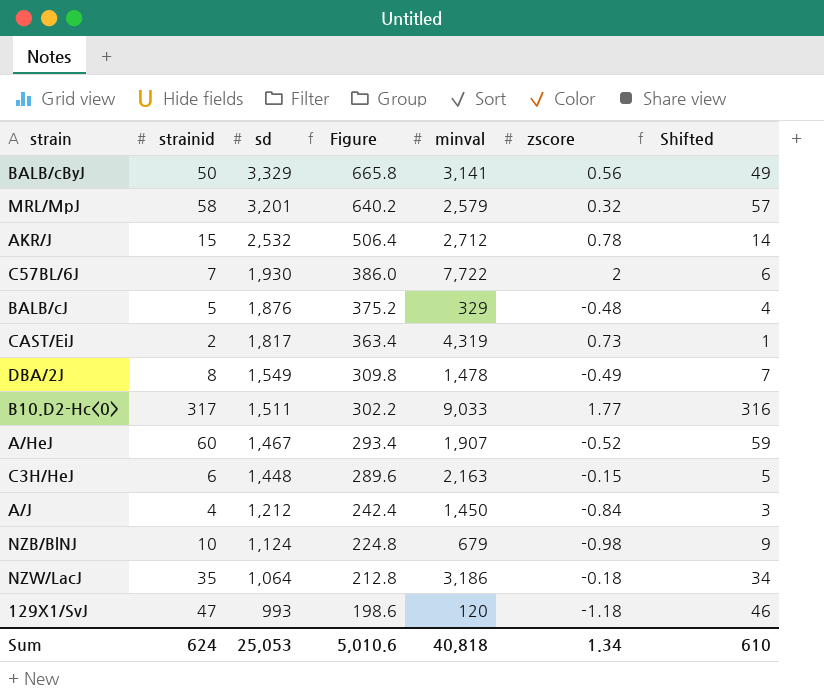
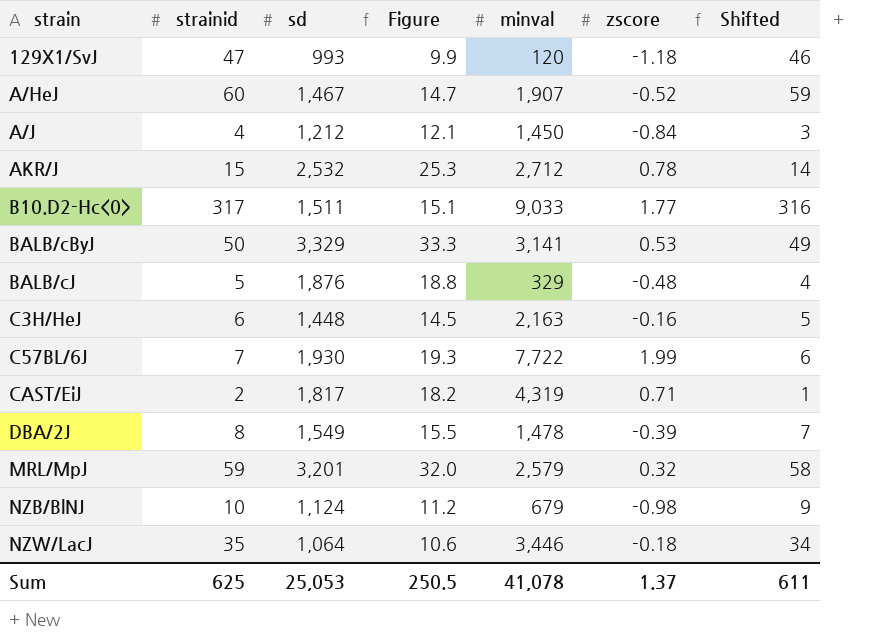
row order: sd descending -> strain ascending
column Figure | formula: [sd] * 0.2 -> [sd] * 0.01
BALB/cByJ | zscore: 0.56 -> 0.53
C3H/HeJ | zscore: -0.15 -> -0.16
C57BL/6J | zscore: 2 -> 1.99
CAST/EiJ | zscore: 0.73 -> 0.71
DBA/2J | zscore: -0.49 -> -0.39
MRL/MpJ | strainid: 58 -> 59
MRL/MpJ | Shifted: 57 -> 58
NZW/LacJ | minval: 3,186 -> 3,446
Sum | strainid: 624 -> 625
Sum | Figure: 5,010.6 -> 250.5
Sum | minval: 40,818 -> 41,078
Sum | zscore: 1.34 -> 1.37
Sum | Shifted: 610 -> 611

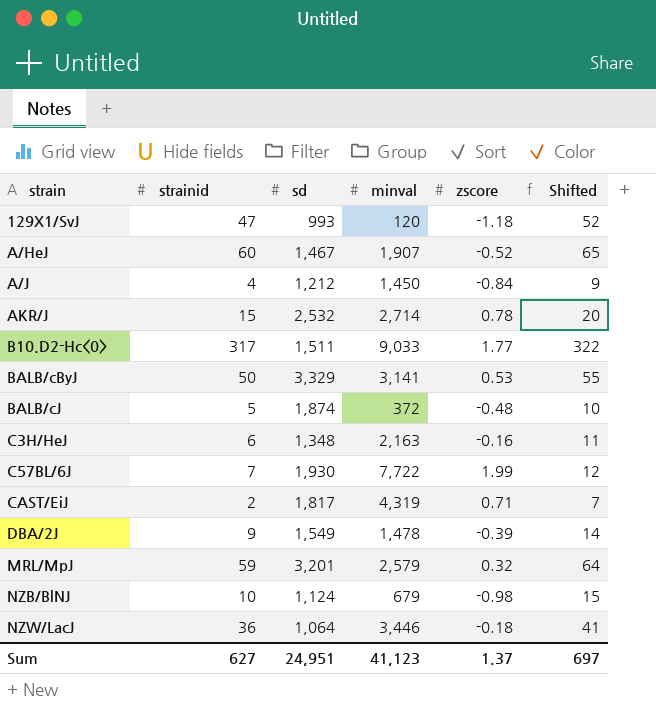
column Figure | formula: [sd] * 0.01 -> none
column Shifted | formula: [strainid] - 1 -> [strainid] + 5
AKR/J | minval: 2,712 -> 2,714
BALB/cJ | sd: 1,876 -> 1,874
BALB/cJ | minval: 329 -> 372
C3H/HeJ | sd: 1,448 -> 1,348
DBA/2J | strainid: 8 -> 9
NZW/LacJ | strainid: 35 -> 36
Sum | strainid: 625 -> 627
Sum | sd: 25,053 -> 24,951
Sum | minval: 41,078 -> 41,123
Sum | Shifted: 611 -> 697

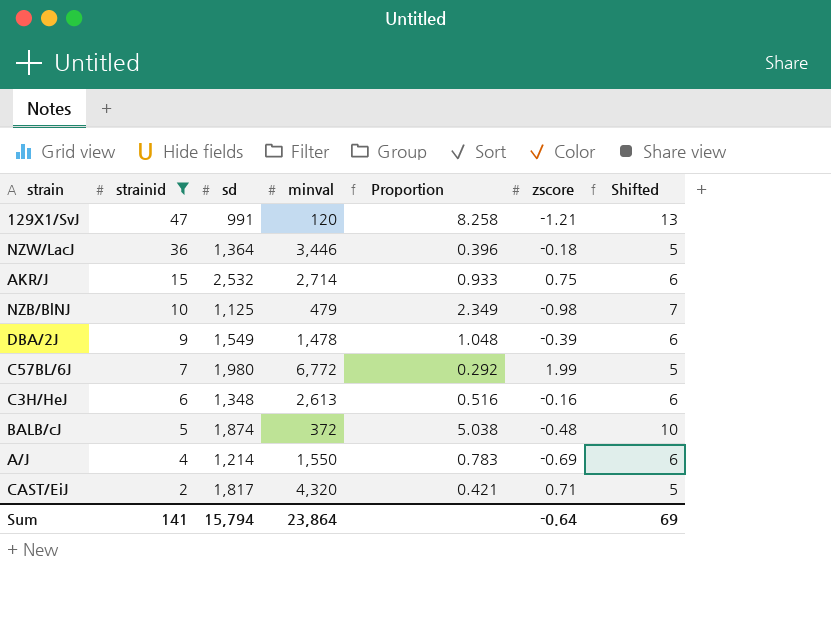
filter: none -> strainid <= 47
row order: strain ascending -> strainid descending
column Proportion | formula: none -> [sd] / [minval]
column Shifted | formula: [strainid] + 5 -> [Proportion] + 5
129X1/SvJ | sd: 993 -> 991
129X1/SvJ | zscore: -1.18 -> -1.21
NZW/LacJ | sd: 1,064 -> 1,364
AKR/J | zscore: 0.78 -> 0.75
NZB/BlNJ | sd: 1,124 -> 1,125
NZB/BlNJ | minval: 679 -> 479
C57BL/6J | sd: 1,930 -> 1,980
C57BL/6J | minval: 7,722 -> 6,772
C3H/HeJ | minval: 2,163 -> 2,613
A/J | sd: 1,212 -> 1,214
A/J | minval: 1,450 -> 1,550
A/J | zscore: -0.84 -> -0.69
CAST/EiJ | minval: 4,319 -> 4,320
Sum | strainid: 627 -> 141
Sum | sd: 24,951 -> 15,794
Sum | minval: 41,123 -> 23,864
Sum | zscore: 1.37 -> -0.64
Sum | Shifted: 697 -> 69

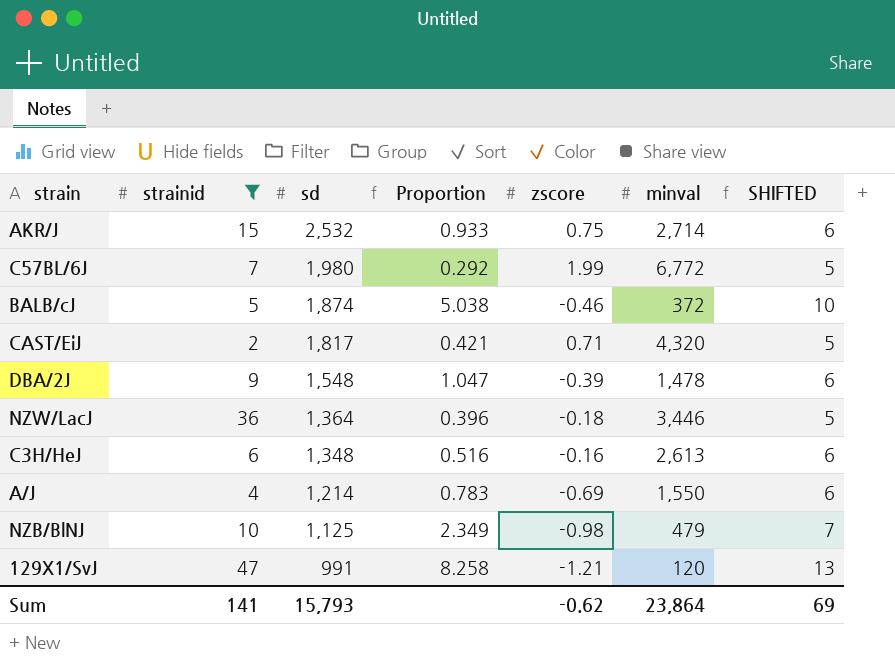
row order: strainid descending -> sd descending
column minval | position: 4 -> 6
column name: Shifted -> SHIFTED
BALB/cJ | zscore: -0.48 -> -0.46
DBA/2J | sd: 1,549 -> 1,548
DBA/2J | Proportion: 1.048 -> 1.047
Sum | sd: 15,794 -> 15,793
Sum | zscore: -0.64 -> -0.62

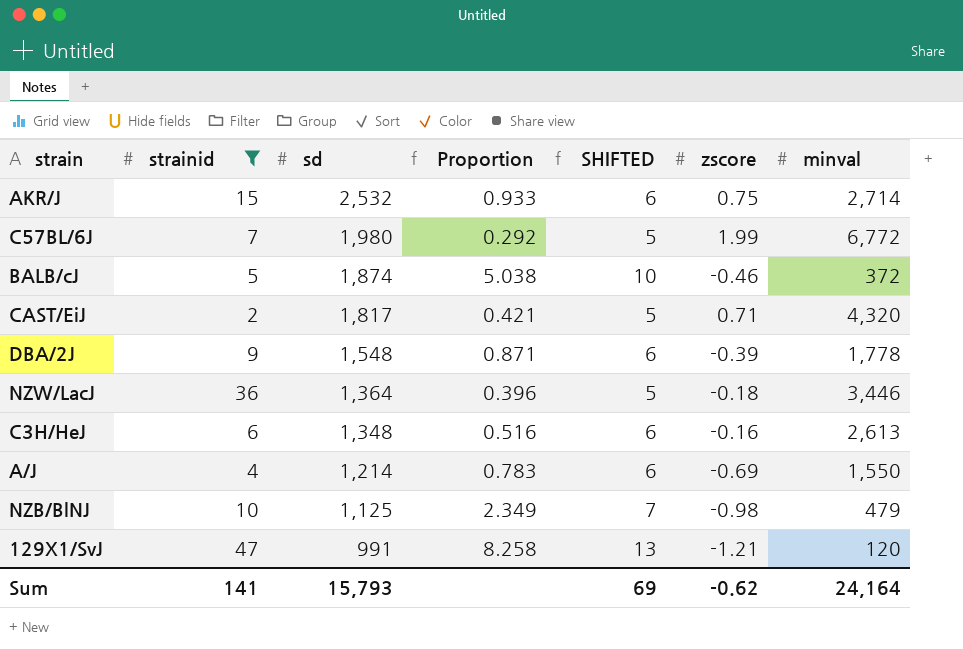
column SHIFTED | position: 7 -> 5
DBA/2J | Proportion: 1.047 -> 0.871
DBA/2J | minval: 1,478 -> 1,778
Sum | minval: 23,864 -> 24,164

